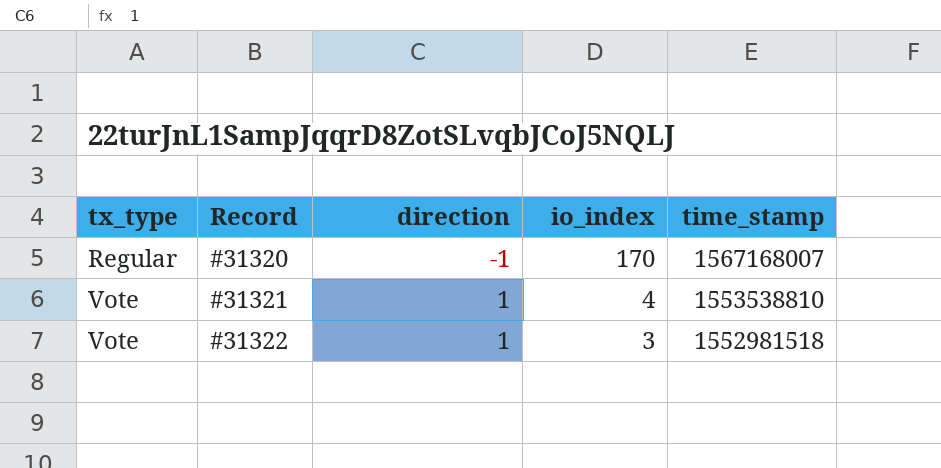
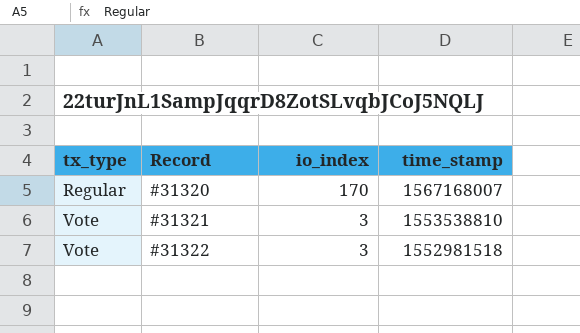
column direction | position: 3 -> none
#31321 | io_index: 4 -> 3

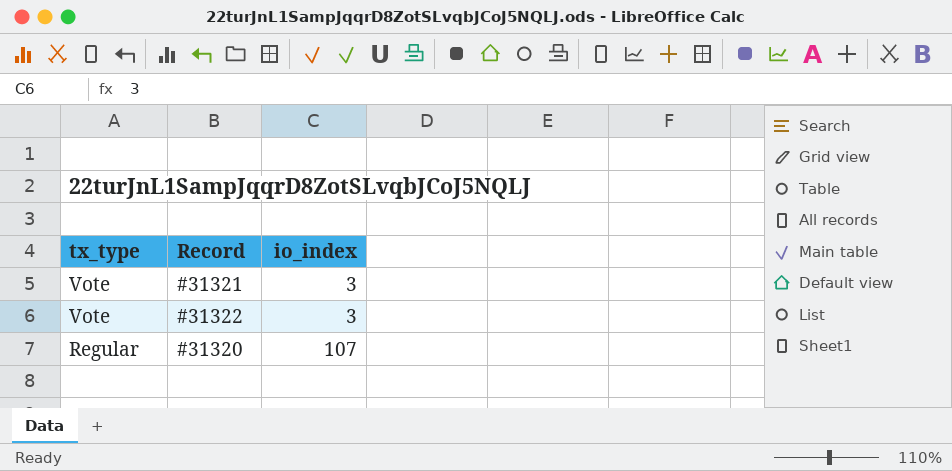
row order: tx_type ascending -> tx_type descending
column time_stamp | position: 4 -> none
#31320 | io_index: 170 -> 107

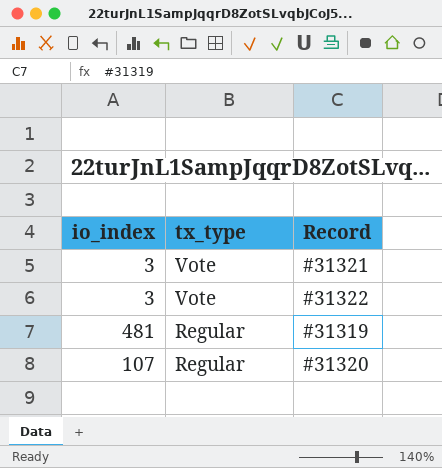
column io_index | position: 3 -> 1
row #31319: none -> 481 | Regular

